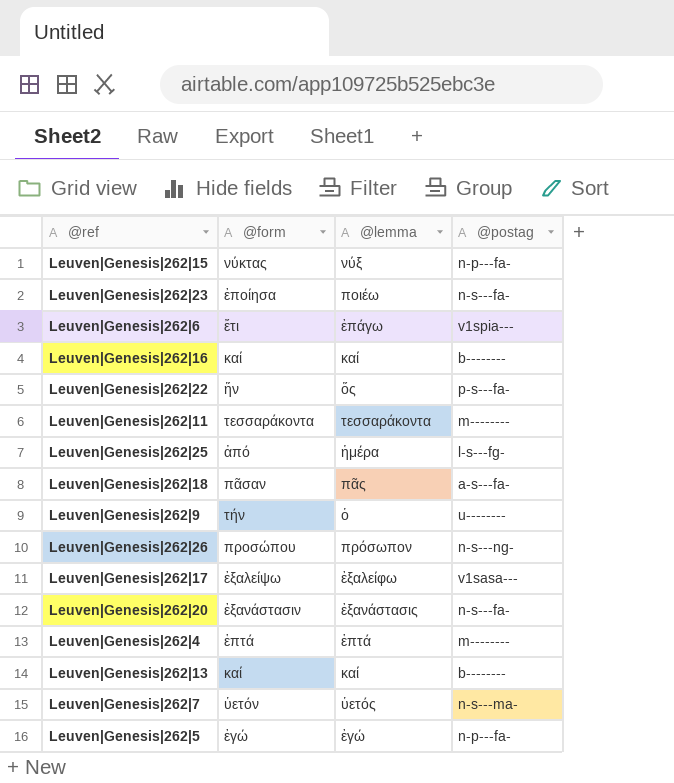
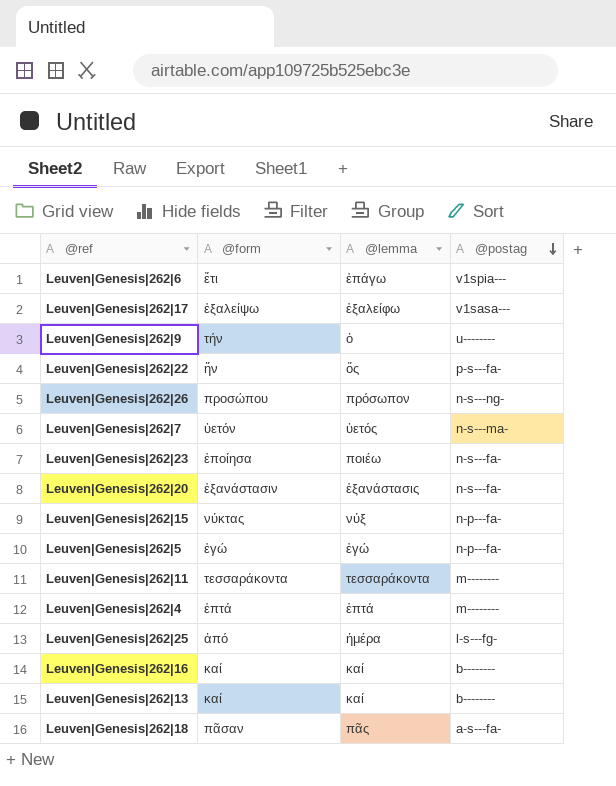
row order: none -> @postag descending

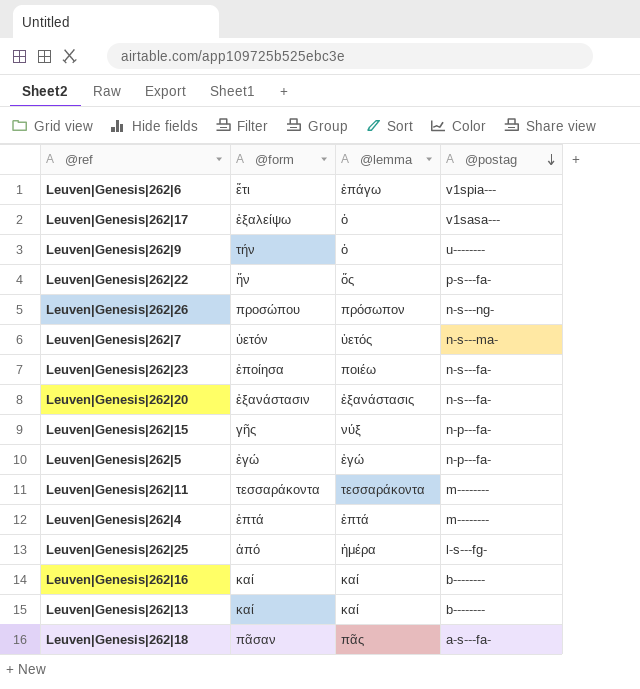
Leuven|Genesis|262|17 | @lemma: ἐξαλείφω -> ὁ
Leuven|Genesis|262|15 | @form: νύκτας -> γῆς

